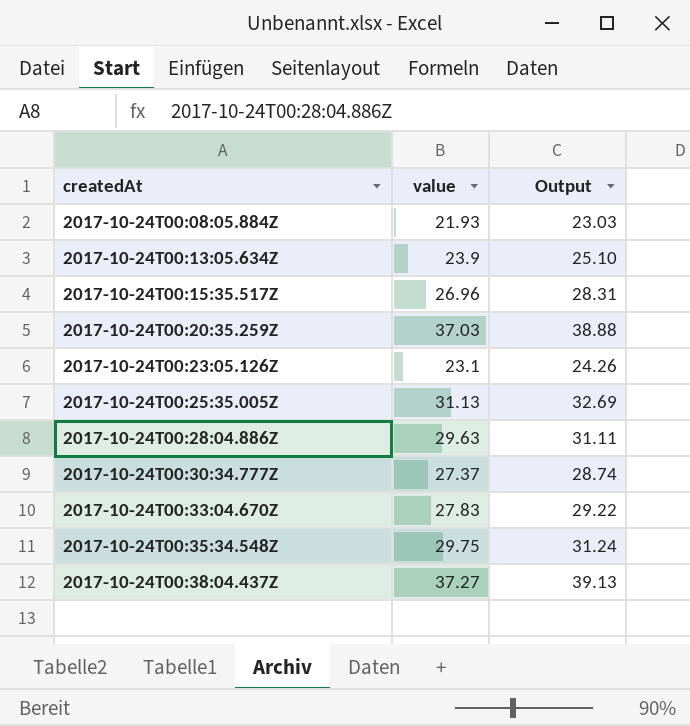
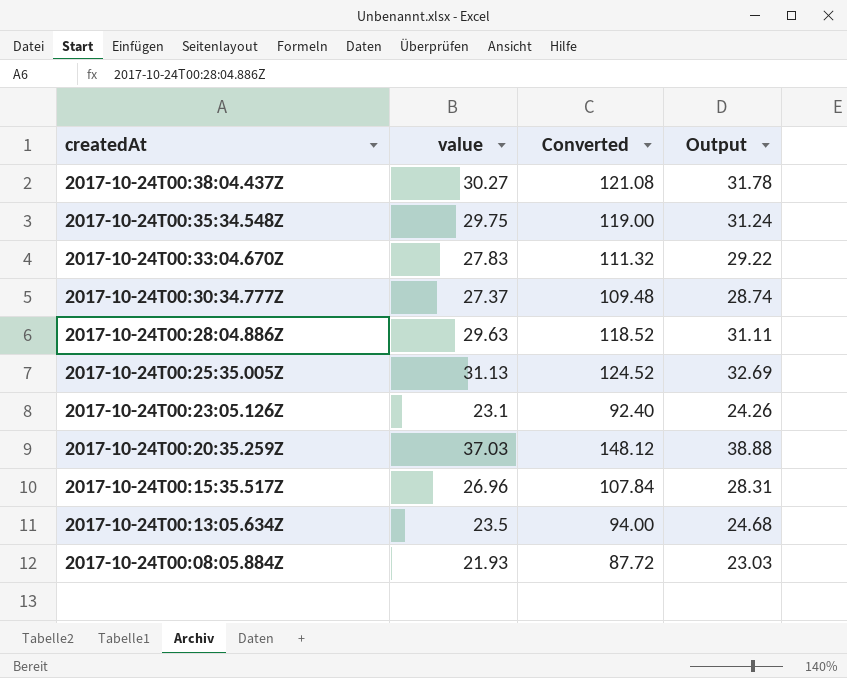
row order: createdAt ascending -> createdAt descending
column Converted | formula: none -> [value] * 4
2017-10-24T00:38:04.437Z | value: 37.27 -> 30.27
2017-10-24T00:38:04.437Z | Output: 39.13 -> 31.78
2017-10-24T00:13:05.634Z | value: 23.9 -> 23.5
2017-10-24T00:13:05.634Z | Output: 25.10 -> 24.68

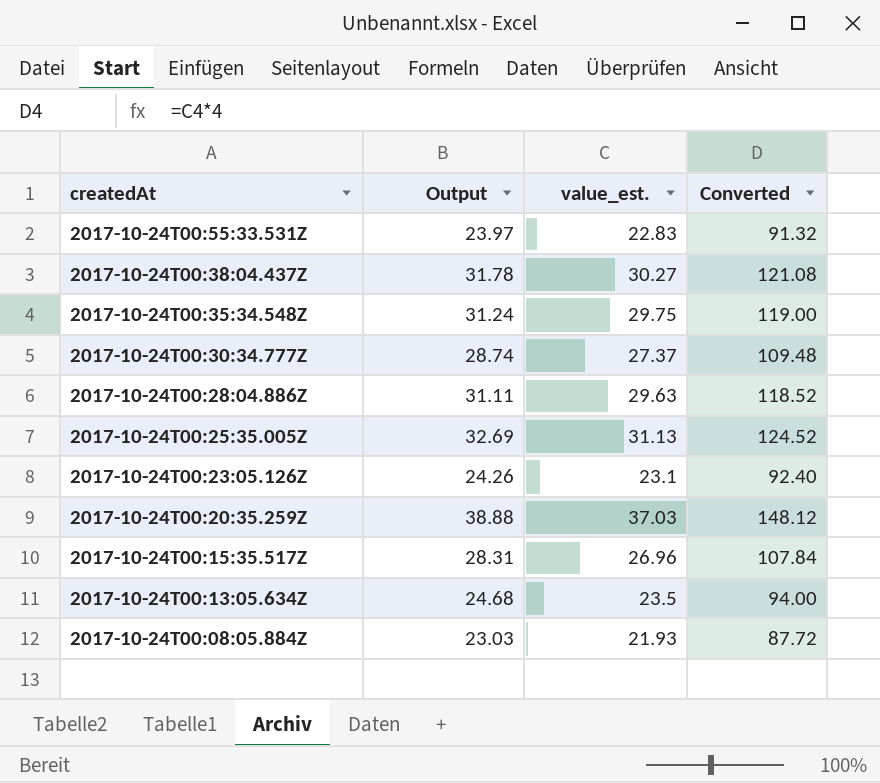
column Output | position: 4 -> 2
column name: value -> value_est.
row 2017-10-24T00:33:04.670Z: 27.83 | 111.32 | 29.22 -> none
row 2017-10-24T00:55:33.531Z: none -> 23.97 | 22.83 | 91.32

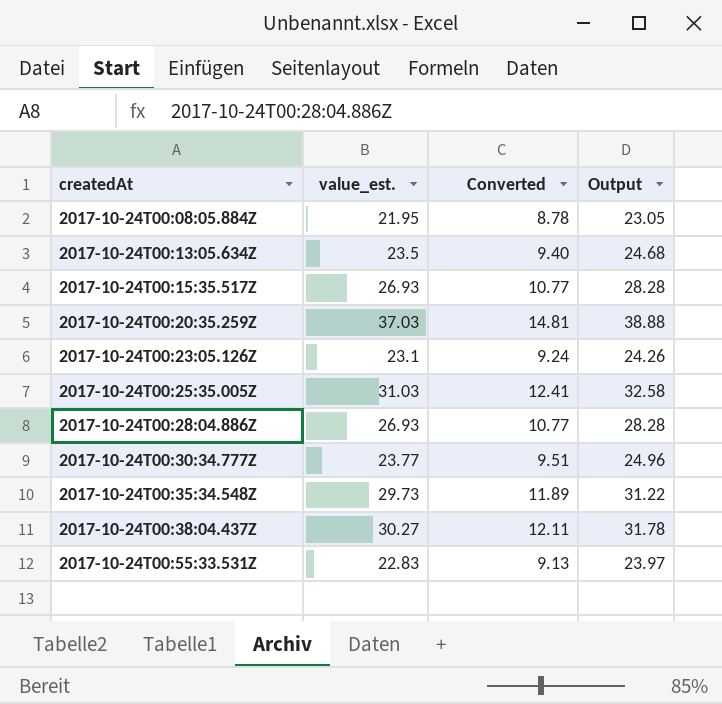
row order: createdAt descending -> createdAt ascending
column Converted | formula: [value_est.] * 4 -> [value_est.] * 0.4
column Output | position: 2 -> 4
2017-10-24T00:08:05.884Z | value_est.: 21.93 -> 21.95
2017-10-24T00:08:05.884Z | Output: 23.03 -> 23.05
2017-10-24T00:15:35.517Z | value_est.: 26.96 -> 26.93
2017-10-24T00:15:35.517Z | Output: 28.31 -> 28.28
2017-10-24T00:25:35.005Z | value_est.: 31.13 -> 31.03
2017-10-24T00:25:35.005Z | Output: 32.69 -> 32.58
2017-10-24T00:28:04.886Z | value_est.: 29.63 -> 26.93
2017-10-24T00:28:04.886Z | Output: 31.11 -> 28.28
2017-10-24T00:30:34.777Z | value_est.: 27.37 -> 23.77
2017-10-24T00:30:34.777Z | Output: 28.74 -> 24.96
2017-10-24T00:35:34.548Z | value_est.: 29.75 -> 29.73
2017-10-24T00:35:34.548Z | Output: 31.24 -> 31.22

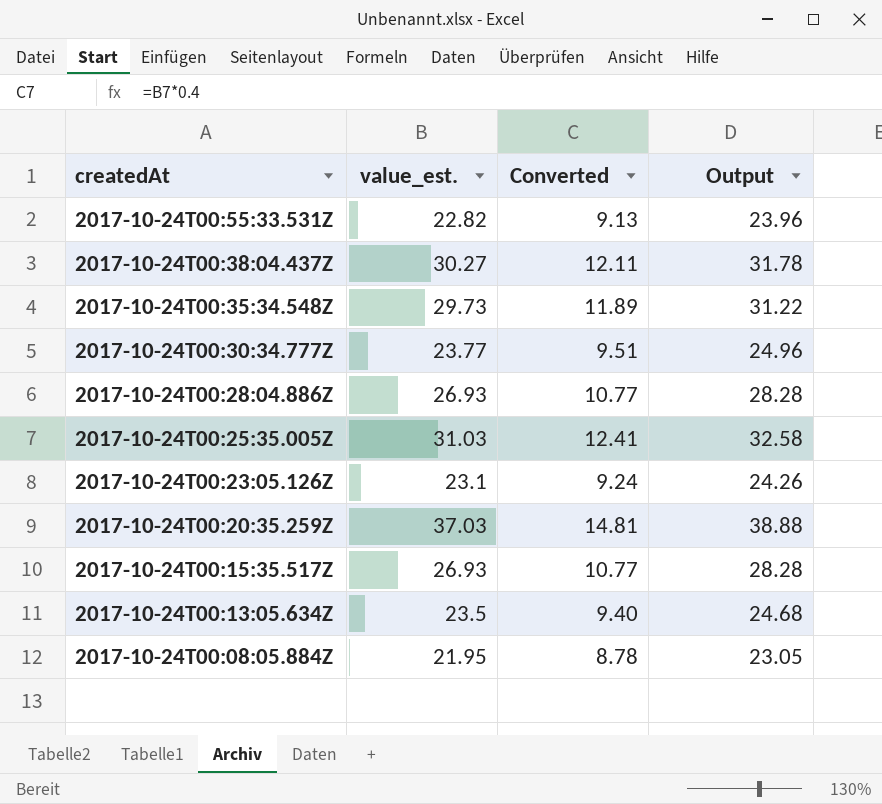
row order: createdAt ascending -> createdAt descending
2017-10-24T00:55:33.531Z | value_est.: 22.83 -> 22.82
2017-10-24T00:55:33.531Z | Output: 23.97 -> 23.96

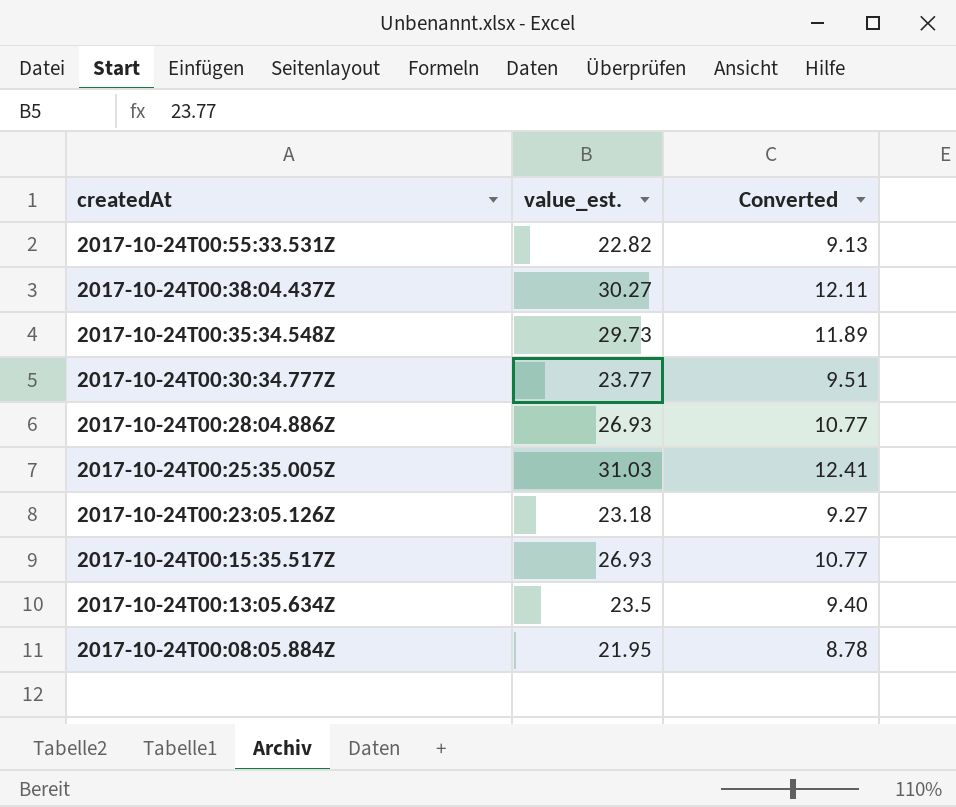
column Output | formula: [value_est.] * 1.05 -> none
row 2017-10-24T00:20:35.259Z: 37.03 | 14.81 | 38.88 -> none
2017-10-24T00:23:05.126Z | value_est.: 23.1 -> 23.18
2017-10-24T00:23:05.126Z | Converted: 9.24 -> 9.27

